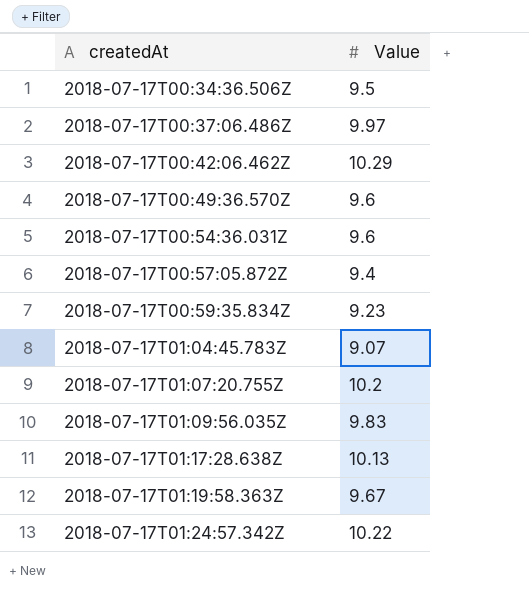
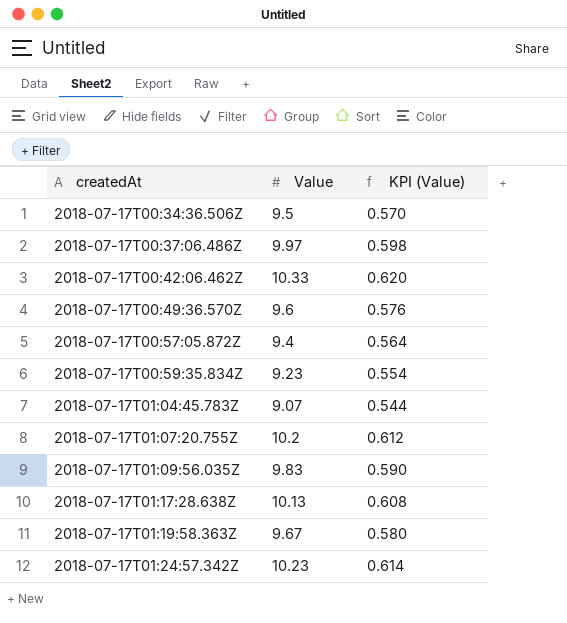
column KPI (Value) | formula: none -> [Value] * 0.06
row 2018-07-17T00:54:36.031Z: 9.6 -> none
2018-07-17T00:42:06.462Z | Value: 10.29 -> 10.33
2018-07-17T01:24:57.342Z | Value: 10.22 -> 10.23

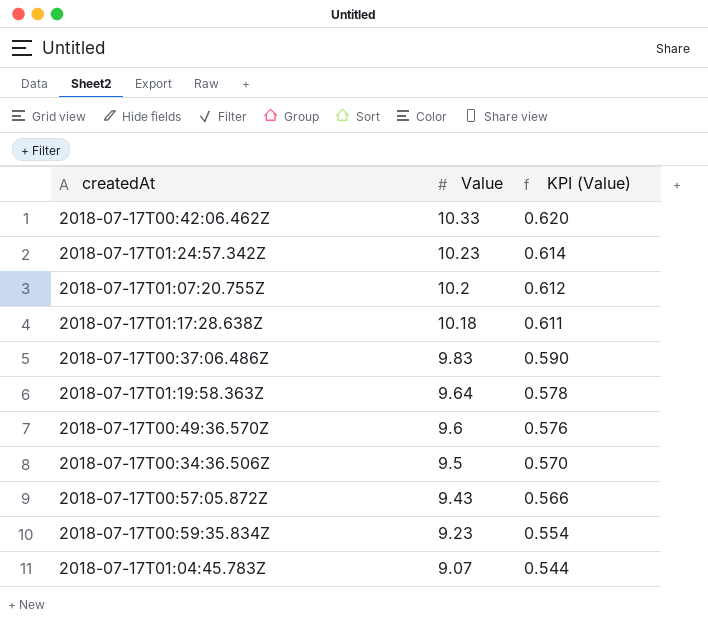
row order: createdAt ascending -> Value descending
row 2018-07-17T01:09:56.035Z: 9.83 | 0.590 -> none
2018-07-17T01:17:28.638Z | Value: 10.13 -> 10.18
2018-07-17T01:17:28.638Z | KPI (Value): 0.608 -> 0.611
2018-07-17T00:37:06.486Z | Value: 9.97 -> 9.83
2018-07-17T00:37:06.486Z | KPI (Value): 0.598 -> 0.590
2018-07-17T01:19:58.363Z | Value: 9.67 -> 9.64
2018-07-17T01:19:58.363Z | KPI (Value): 0.580 -> 0.578
2018-07-17T00:57:05.872Z | Value: 9.4 -> 9.43
2018-07-17T00:57:05.872Z | KPI (Value): 0.564 -> 0.566

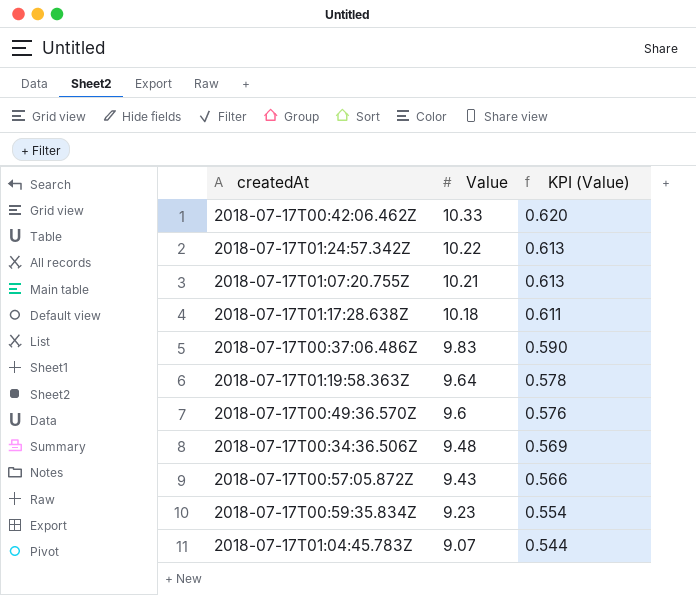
2018-07-17T01:24:57.342Z | Value: 10.23 -> 10.22
2018-07-17T01:24:57.342Z | KPI (Value): 0.614 -> 0.613
2018-07-17T01:07:20.755Z | Value: 10.2 -> 10.21
2018-07-17T01:07:20.755Z | KPI (Value): 0.612 -> 0.613
2018-07-17T00:34:36.506Z | Value: 9.5 -> 9.48
2018-07-17T00:34:36.506Z | KPI (Value): 0.570 -> 0.569

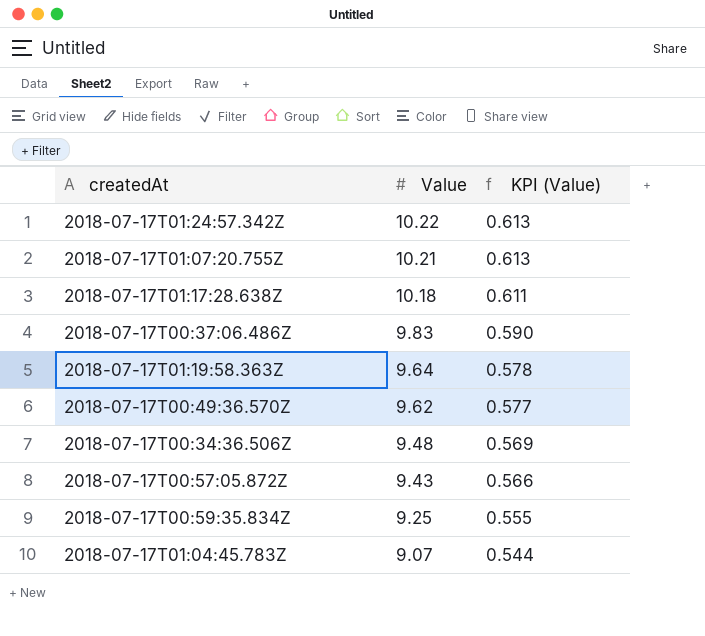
row 2018-07-17T00:42:06.462Z: 10.33 | 0.620 -> none
2018-07-17T00:49:36.570Z | Value: 9.6 -> 9.62
2018-07-17T00:49:36.570Z | KPI (Value): 0.576 -> 0.577
2018-07-17T00:59:35.834Z | Value: 9.23 -> 9.25
2018-07-17T00:59:35.834Z | KPI (Value): 0.554 -> 0.555

